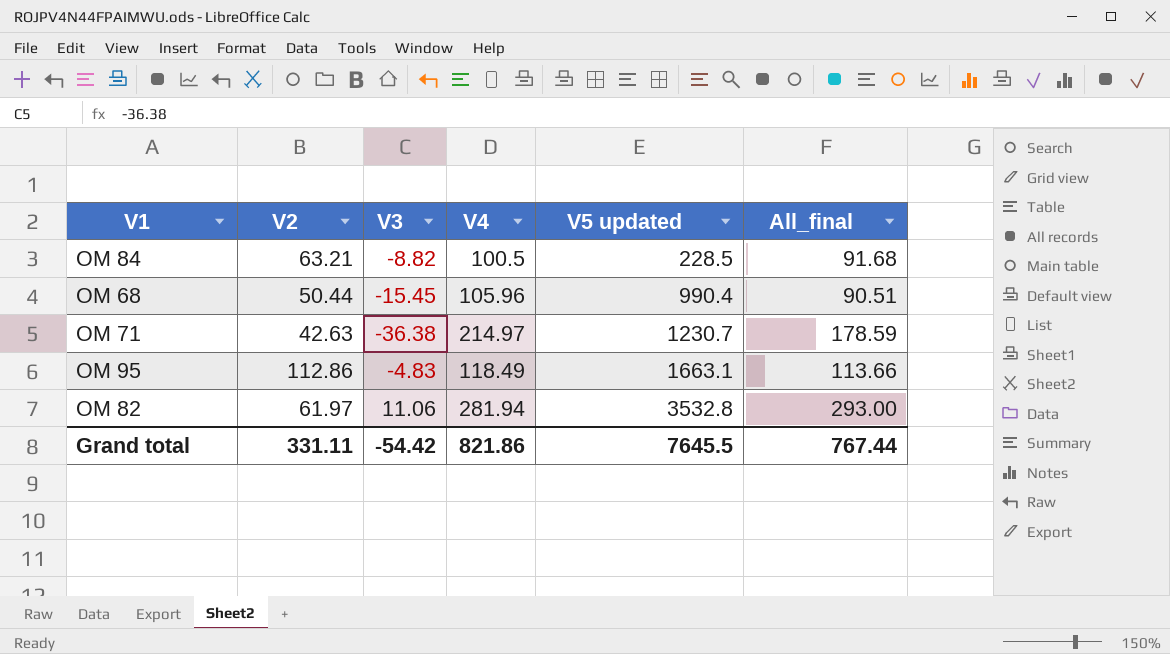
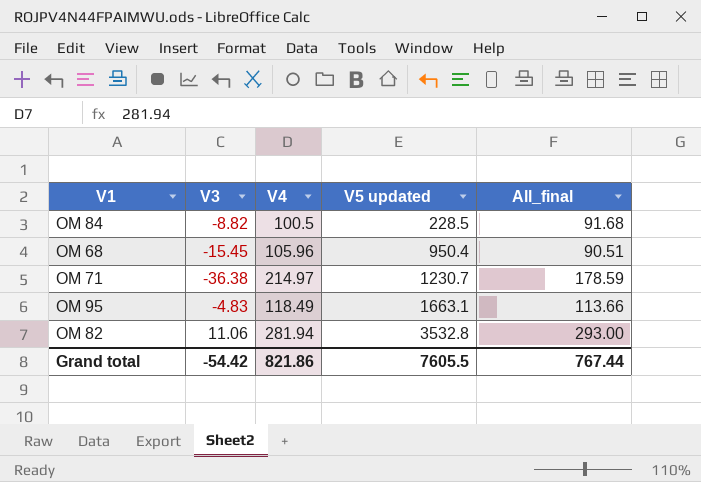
column V2 | position: 2 -> none
OM 68 | V5 updated: 990.4 -> 950.4
Grand total | V5 updated: 7645.5 -> 7605.5

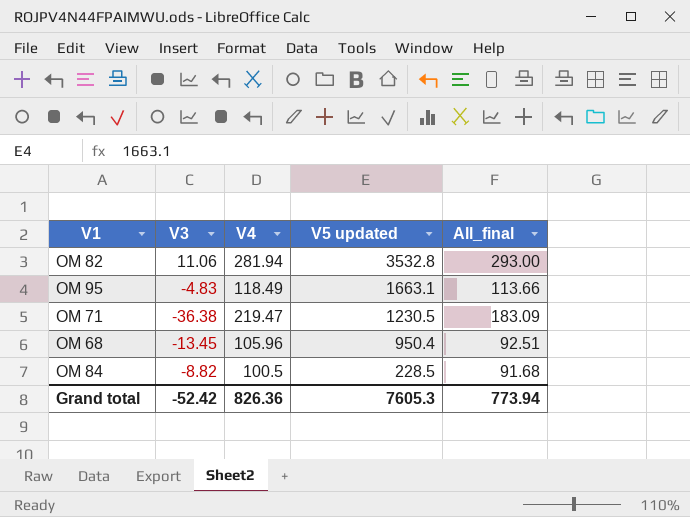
row order: V5 updated ascending -> V5 updated descending
OM 71 | V4: 214.97 -> 219.47
OM 71 | V5 updated: 1230.7 -> 1230.5
OM 71 | All_final: 178.59 -> 183.09
OM 68 | V3: -15.45 -> -13.45
OM 68 | All_final: 90.51 -> 92.51
Grand total | V3: -54.42 -> -52.42
Grand total | V4: 821.86 -> 826.36
Grand total | V5 updated: 7605.5 -> 7605.3
Grand total | All_final: 767.44 -> 773.94

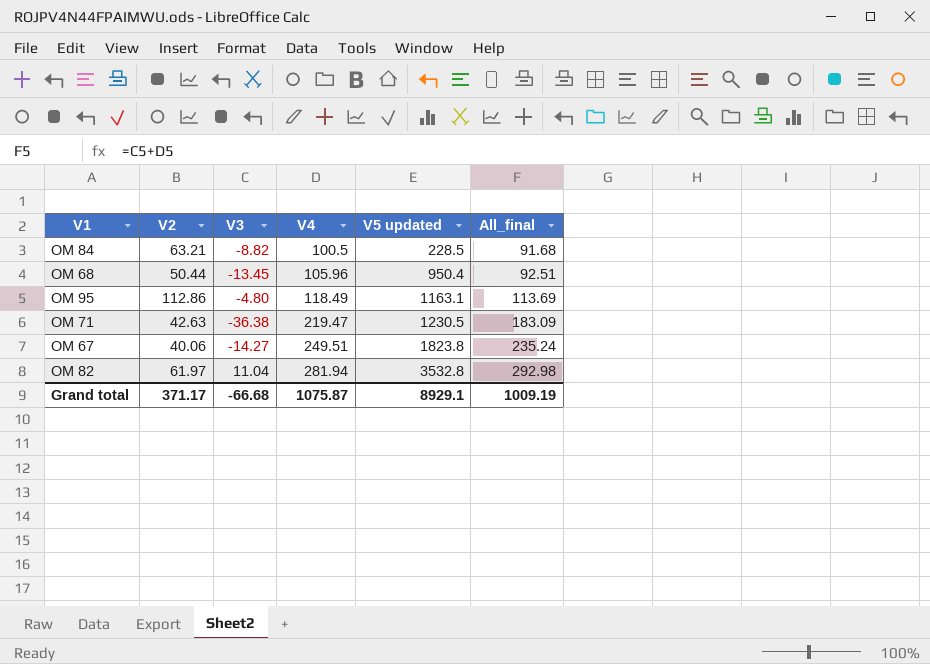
row order: V5 updated descending -> V4 ascending
column V2 | position: none -> 2
OM 95 | V3: -4.83 -> -4.80
OM 95 | V5 updated: 1663.1 -> 1163.1
OM 95 | All_final: 113.66 -> 113.69
row OM 67: none -> 40.06 | -14.27 | 249.51 | 1823.8 | 235.24
OM 82 | V3: 11.06 -> 11.04
OM 82 | All_final: 293.00 -> 292.98
Grand total | V3: -52.42 -> -66.68
Grand total | V4: 826.36 -> 1075.87
Grand total | V5 updated: 7605.3 -> 8929.1
Grand total | All_final: 773.94 -> 1009.19

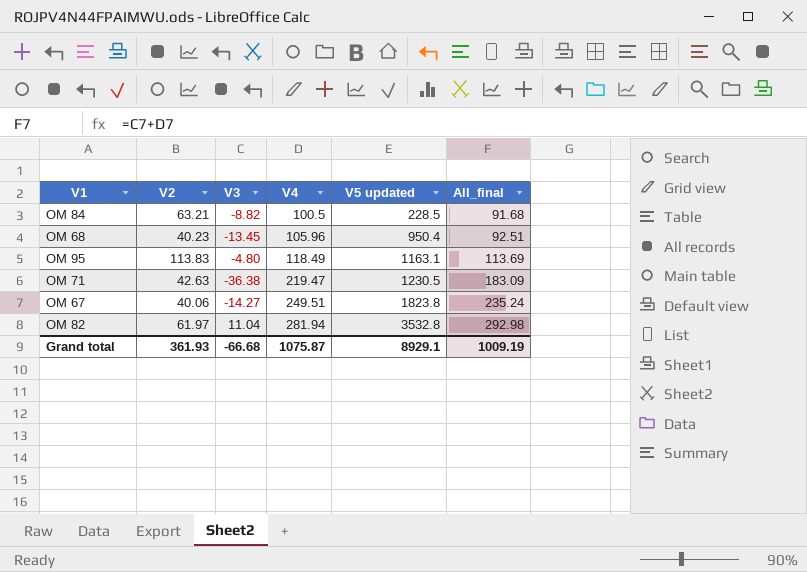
OM 68 | V2: 50.44 -> 40.23
OM 95 | V2: 112.86 -> 113.83
Grand total | V2: 371.17 -> 361.93

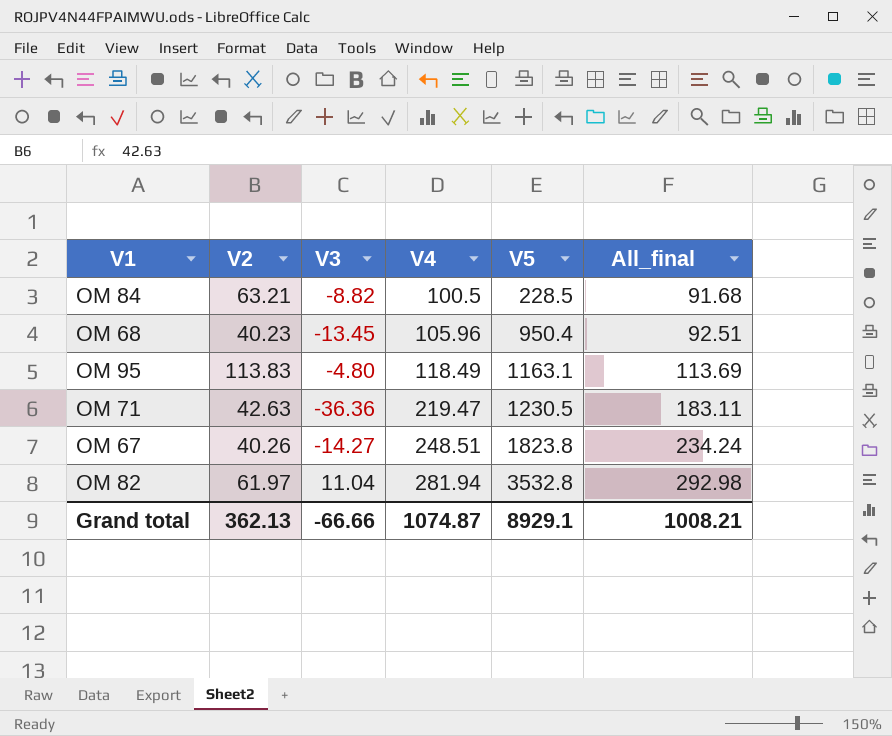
column name: V5 updated -> V5
OM 71 | V3: -36.38 -> -36.36
OM 71 | All_final: 183.09 -> 183.11
OM 67 | V2: 40.06 -> 40.26
OM 67 | V4: 249.51 -> 248.51
OM 67 | All_final: 235.24 -> 234.24
Grand total | V2: 361.93 -> 362.13
Grand total | V3: -66.68 -> -66.66
Grand total | V4: 1075.87 -> 1074.87
Grand total | All_final: 1009.19 -> 1008.21

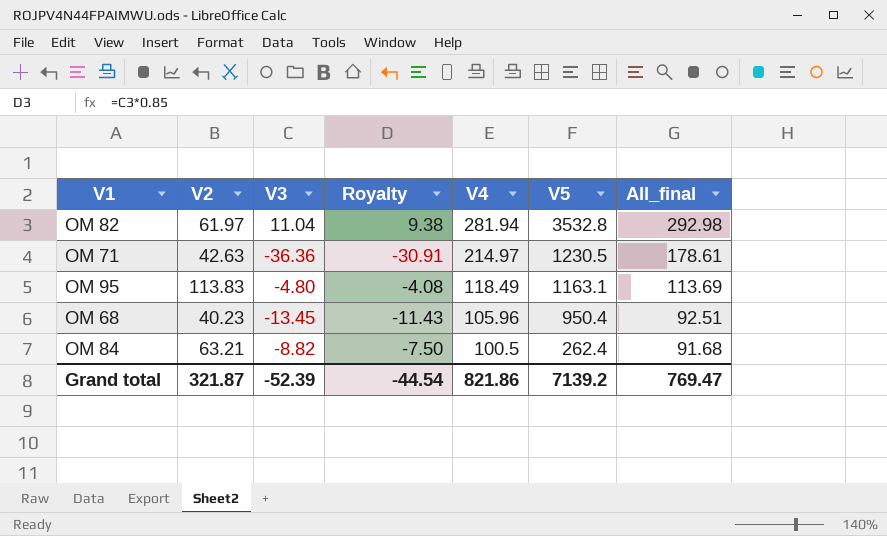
row order: V4 ascending -> V4 descending
column Royalty | formula: none -> [V3] * 0.85
row OM 67: 40.26 | -14.27 | 248.51 | 1823.8 | 234.24 -> none
OM 71 | V4: 219.47 -> 214.97
OM 71 | All_final: 183.11 -> 178.61
OM 84 | V5: 228.5 -> 262.4
Grand total | V2: 362.13 -> 321.87
Grand total | V3: -66.66 -> -52.39
Grand total | V4: 1074.87 -> 821.86
Grand total | V5: 8929.1 -> 7139.2
Grand total | All_final: 1008.21 -> 769.47

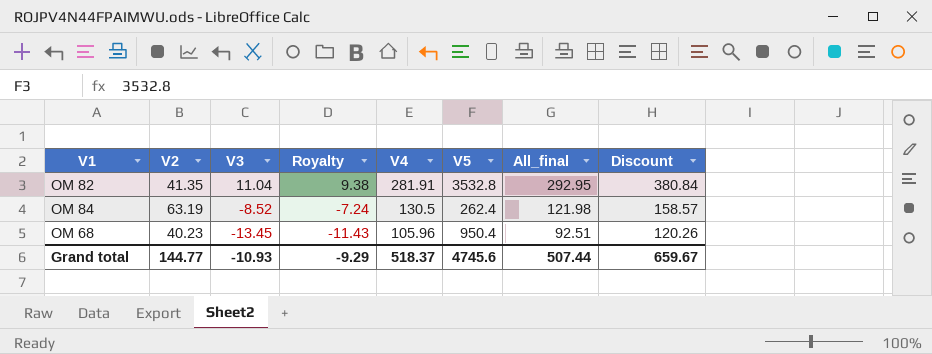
row order: V4 descending -> V3 descending
column Discount | formula: none -> [All_final] * 1.3
row OM 71: 42.63 | -36.36 | -30.91 | 214.97 | 1230.5 | 178.61 -> none
row OM 95: 113.83 | -4.80 | -4.08 | 118.49 | 1163.1 | 113.69 -> none
OM 82 | V2: 61.97 -> 41.35
OM 82 | V4: 281.94 -> 281.91
OM 82 | All_final: 292.98 -> 292.95
OM 84 | V2: 63.21 -> 63.19
OM 84 | V3: -8.82 -> -8.52
OM 84 | Royalty: -7.50 -> -7.24
OM 84 | V4: 100.5 -> 130.5
OM 84 | All_final: 91.68 -> 121.98
Grand total | V2: 321.87 -> 144.77
Grand total | V3: -52.39 -> -10.93
Grand total | Royalty: -44.54 -> -9.29
Grand total | V4: 821.86 -> 518.37
Grand total | V5: 7139.2 -> 4745.6
Grand total | All_final: 769.47 -> 507.44

